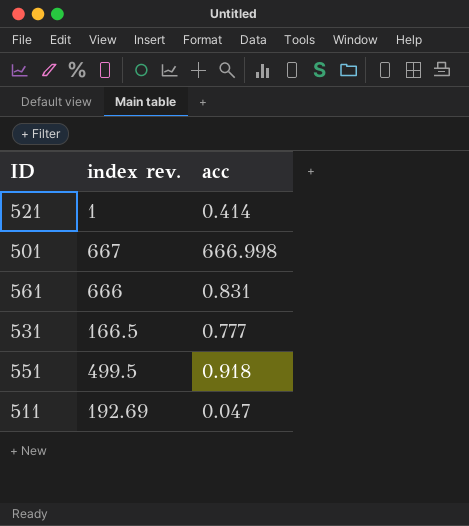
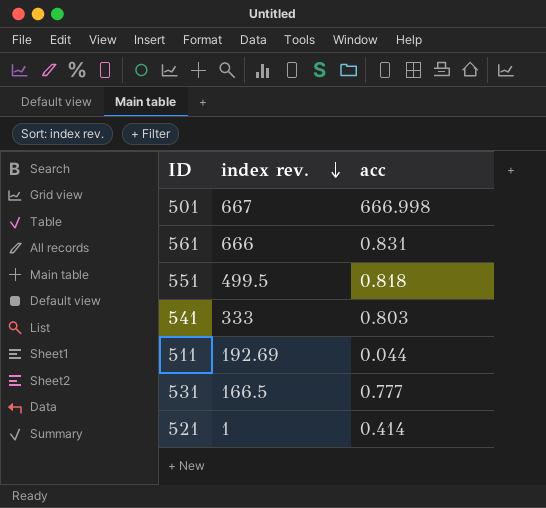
row order: none -> index rev. descending
551 | acc: 0.918 -> 0.818
row 541: none -> 333 | 0.803
511 | acc: 0.047 -> 0.044

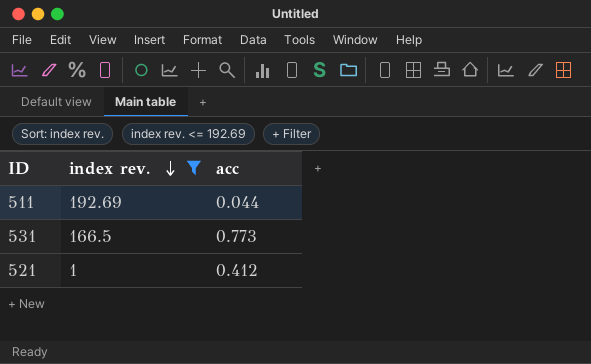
filter: none -> index rev. <= 192.69
531 | acc: 0.777 -> 0.773
521 | acc: 0.414 -> 0.412

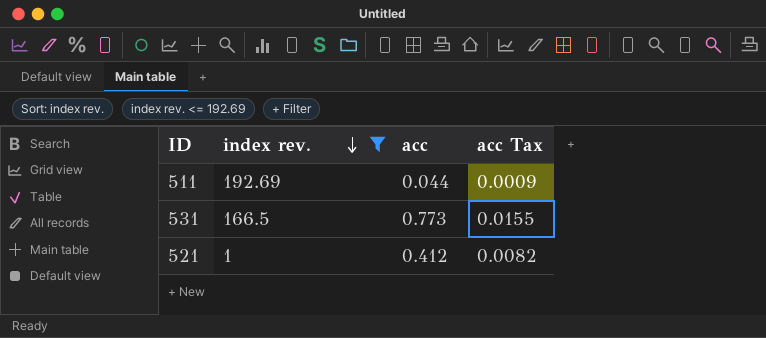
column acc Tax | formula: none -> [acc] * 0.02

